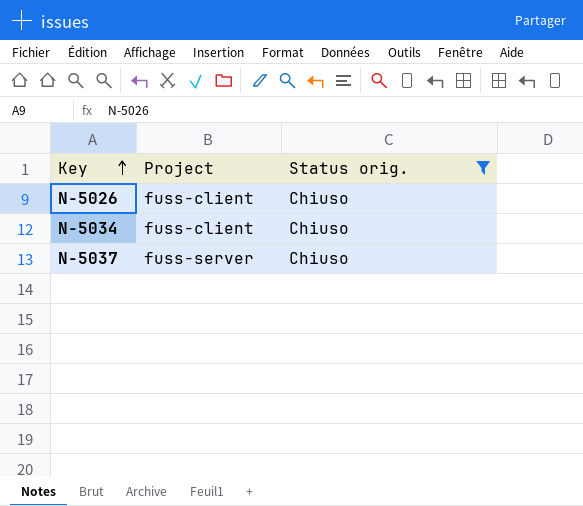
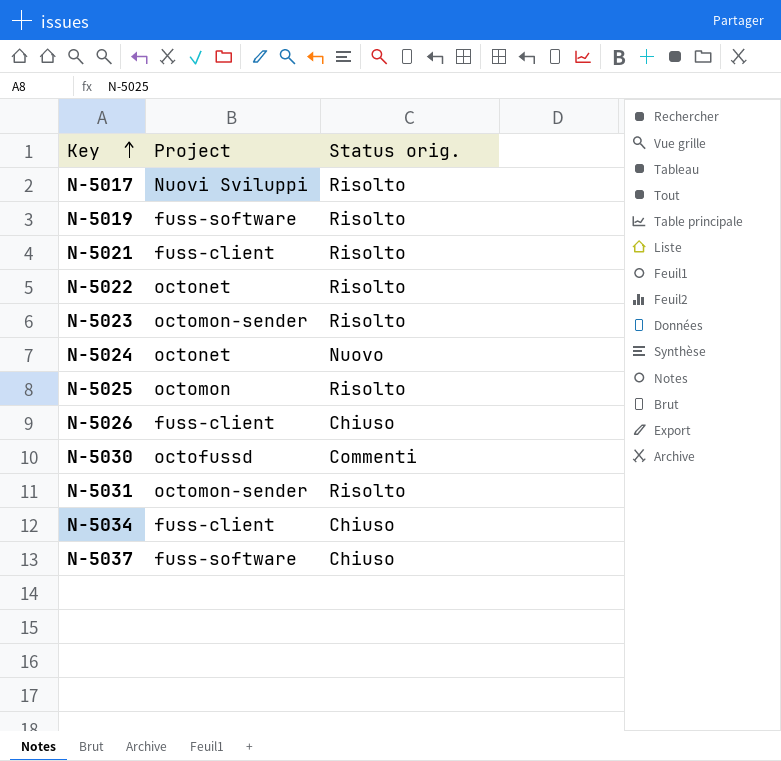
filter: Status orig. = Chiuso -> none
N-5037 | Project: fuss-server -> fuss-software

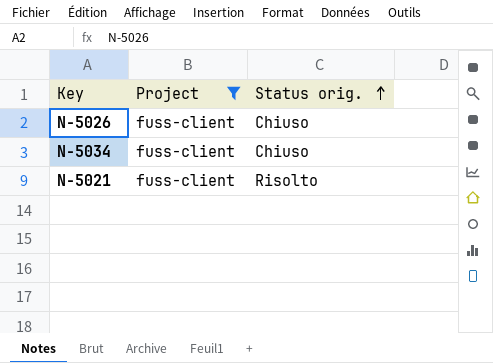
filter: none -> Project = fuss-client
row order: Key ascending -> Status orig. ascending

